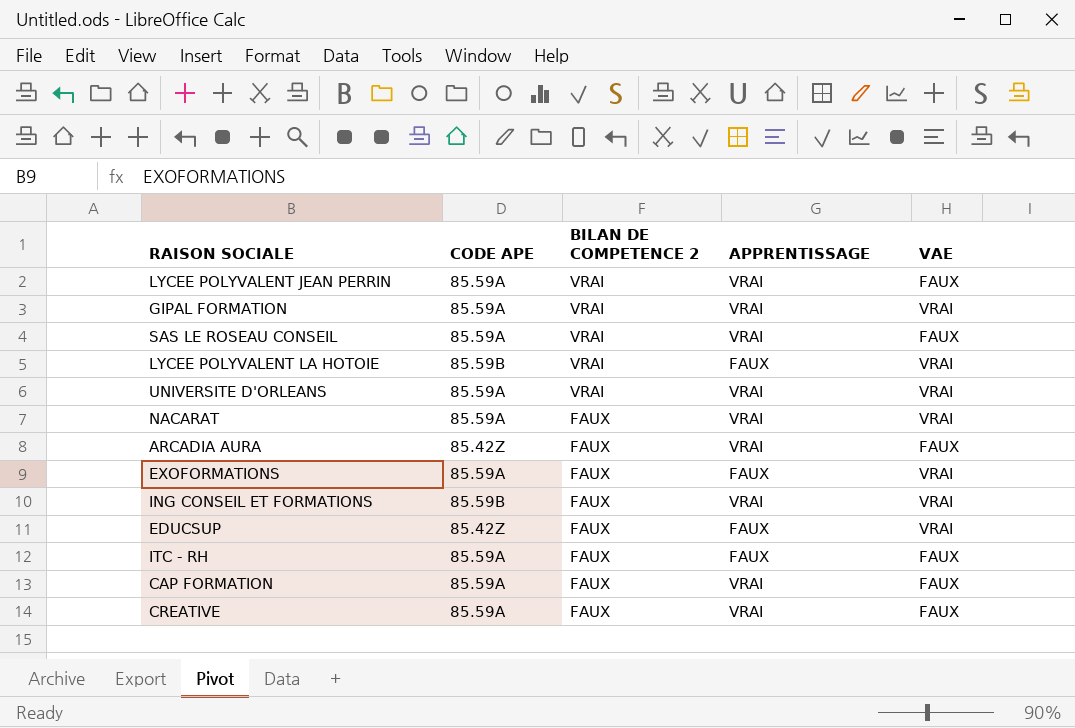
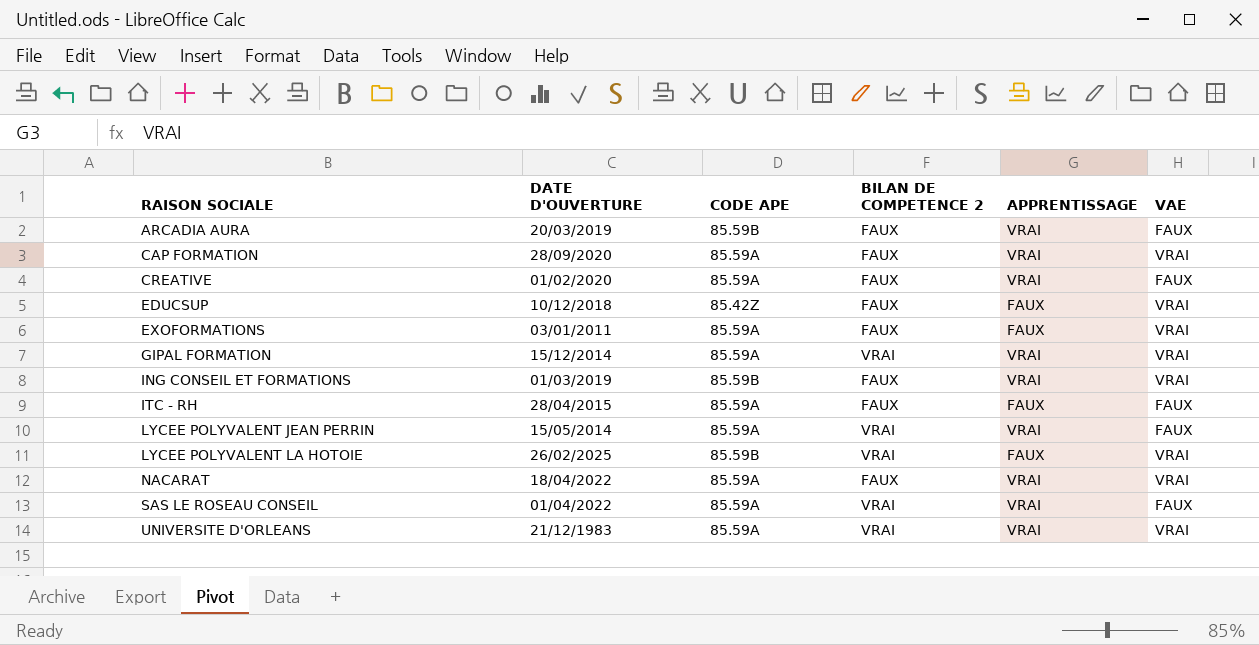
row order: BILAN DE COMPETENCE 2 descending -> RAISON SOCIALE ascending
column DATE D'OUVERTURE | position: none -> 2
ARCADIA AURA | CODE APE: 85.42Z -> 85.59B
CAP FORMATION | VAE: FAUX -> VRAI

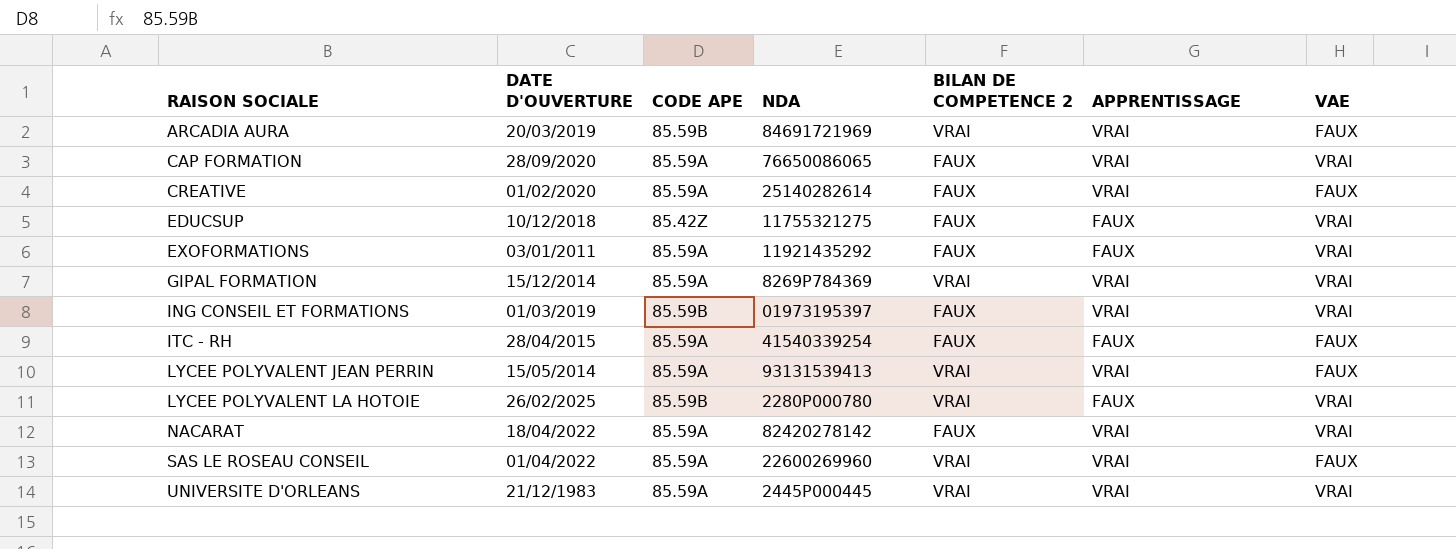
column NDA | position: none -> 4
ARCADIA AURA | BILAN DE COMPETENCE 2: FAUX -> VRAI

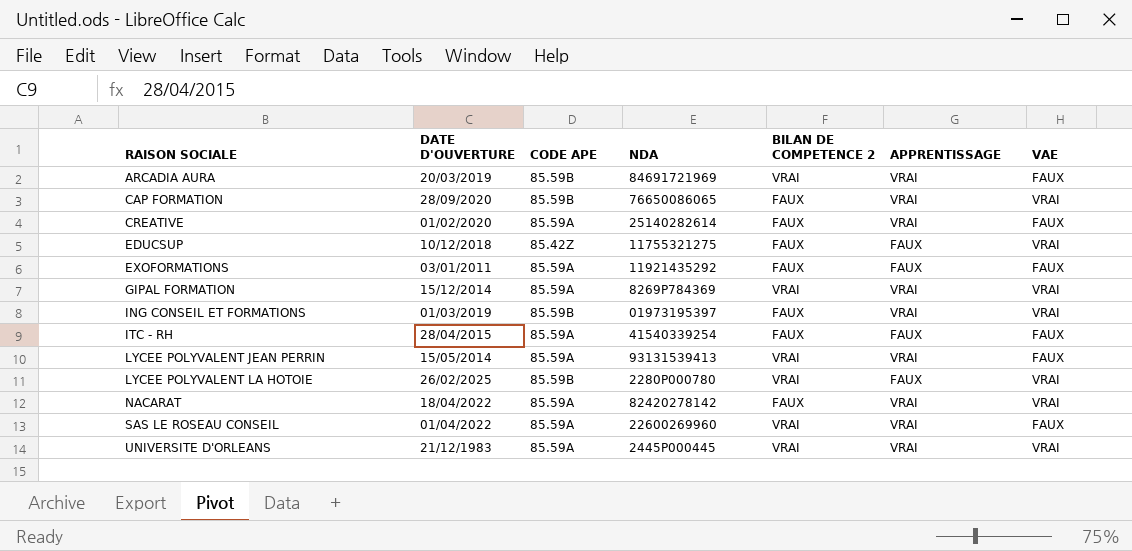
CAP FORMATION | CODE APE: 85.59A -> 85.59B
EXOFORMATIONS | VAE: VRAI -> FAUX

